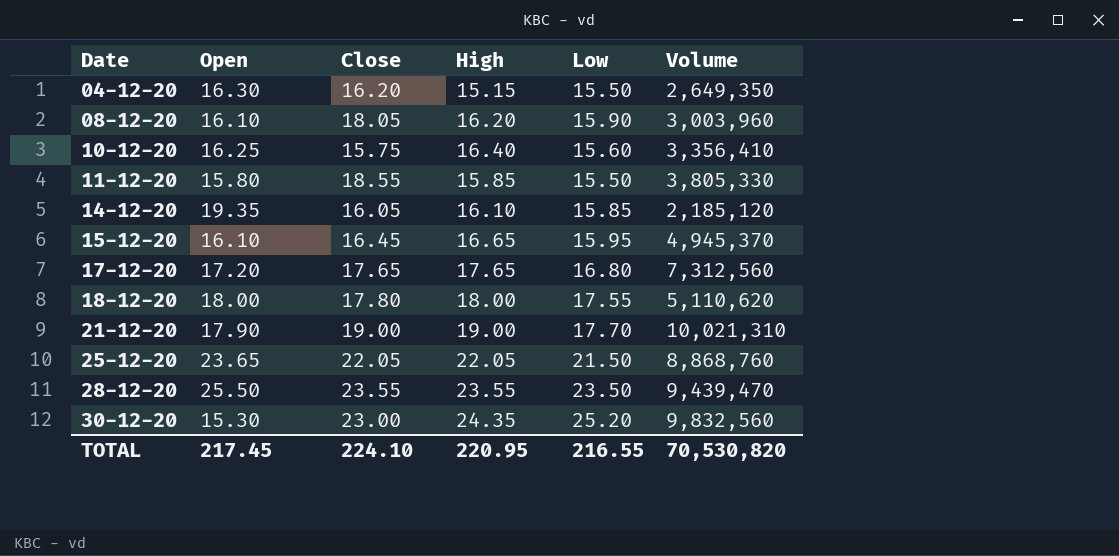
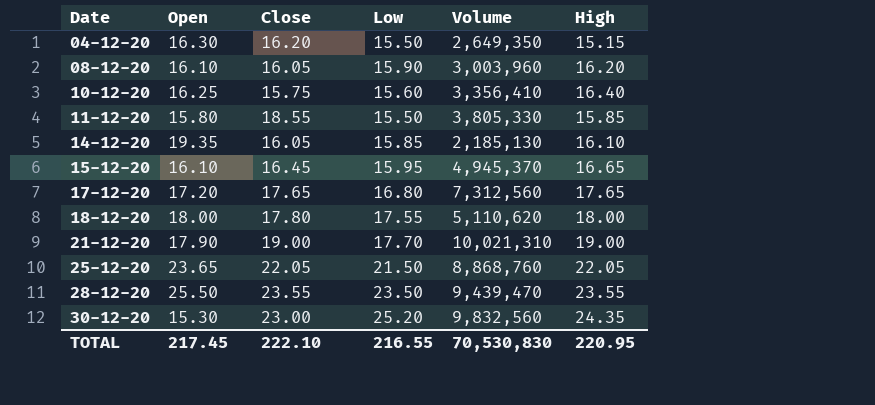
column High | position: 4 -> 6
08-12-20 | Close: 18.05 -> 16.05
14-12-20 | Volume: 2,185,120 -> 2,185,130
TOTAL | Close: 224.10 -> 222.10
TOTAL | Volume: 70,530,820 -> 70,530,830

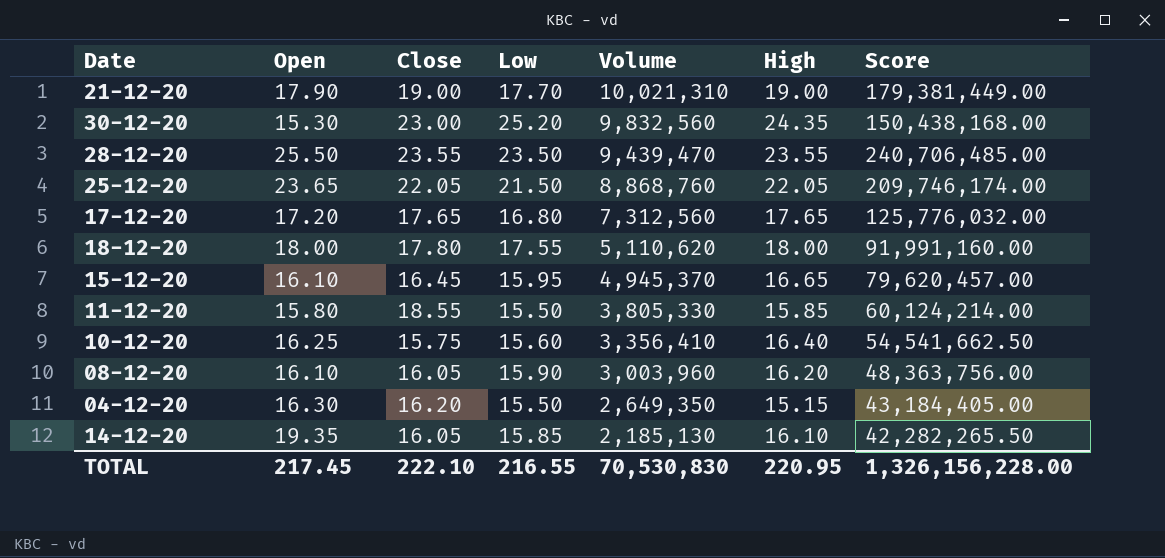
row order: Date ascending -> Volume descending
column Score | formula: none -> [Open] * [Volume]

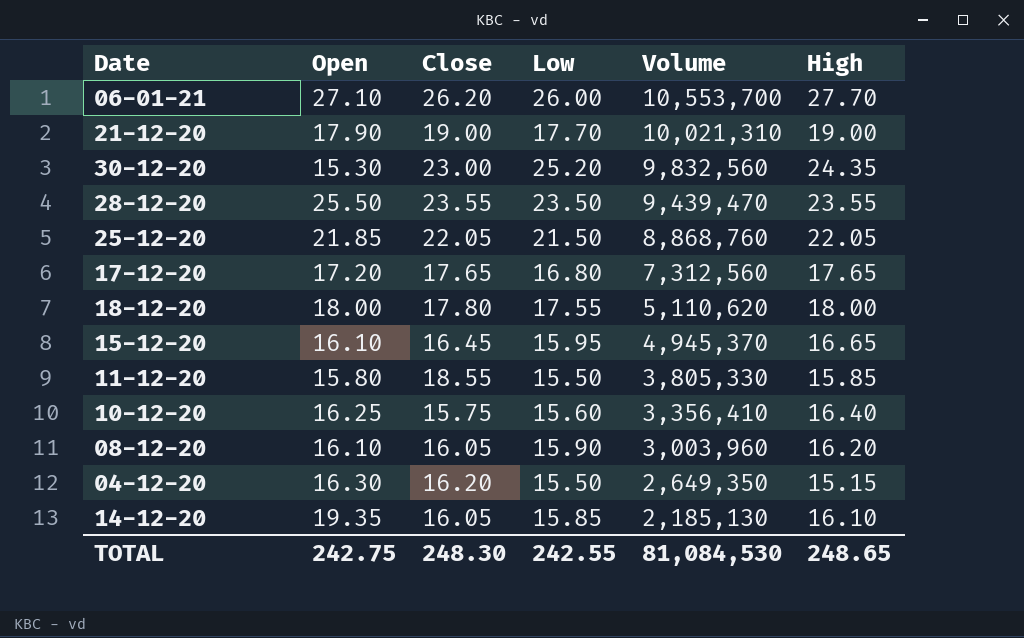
column Score | formula: [Open] * [Volume] -> none
row 06-01-21: none -> 27.10 | 26.20 | 26.00 | 10,553,700 | 27.70
25-12-20 | Open: 23.65 -> 21.85
TOTAL | Open: 217.45 -> 242.75
TOTAL | Close: 222.10 -> 248.30
TOTAL | Low: 216.55 -> 242.55
TOTAL | Volume: 70,530,830 -> 81,084,530
TOTAL | High: 220.95 -> 248.65

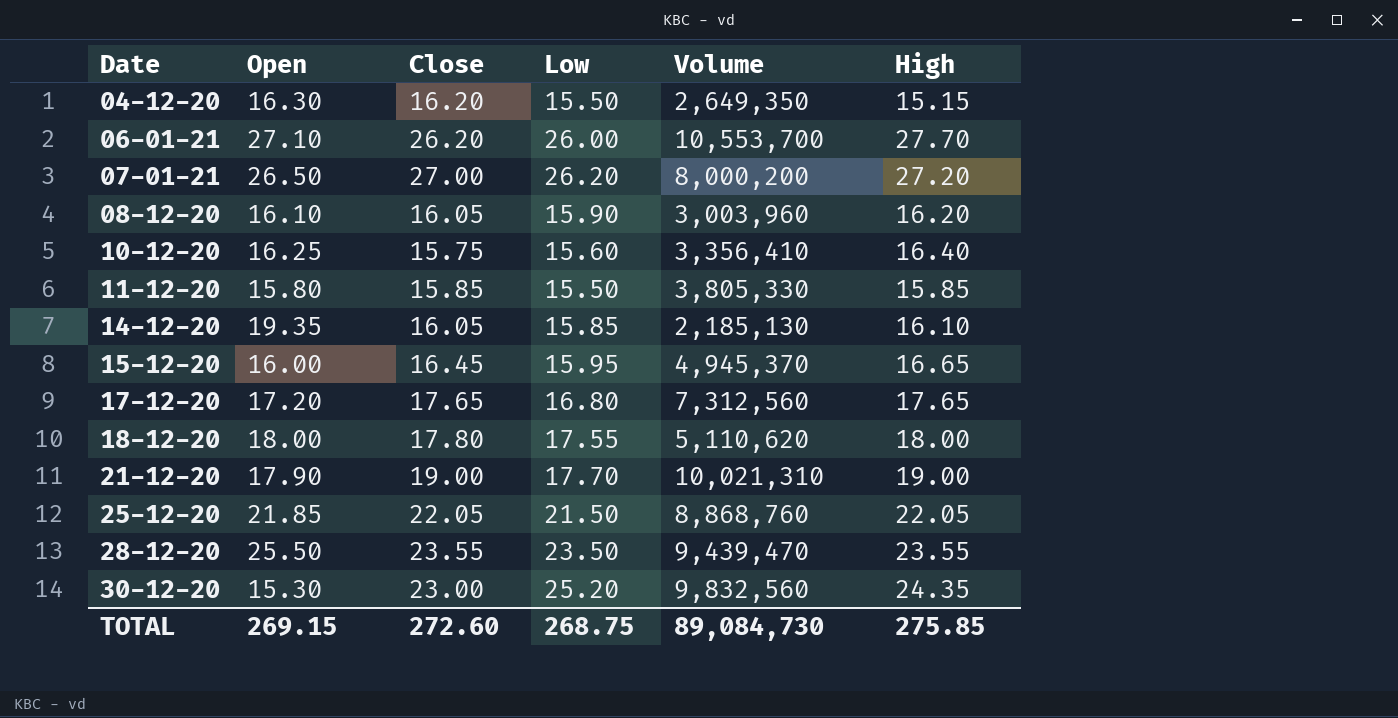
row order: Volume descending -> Date ascending
row 07-01-21: none -> 26.50 | 27.00 | 26.20 | 8,000,200 | 27.20
11-12-20 | Close: 18.55 -> 15.85
15-12-20 | Open: 16.10 -> 16.00
TOTAL | Open: 242.75 -> 269.15
TOTAL | Close: 248.30 -> 272.60
TOTAL | Low: 242.55 -> 268.75
TOTAL | Volume: 81,084,530 -> 89,084,730
TOTAL | High: 248.65 -> 275.85

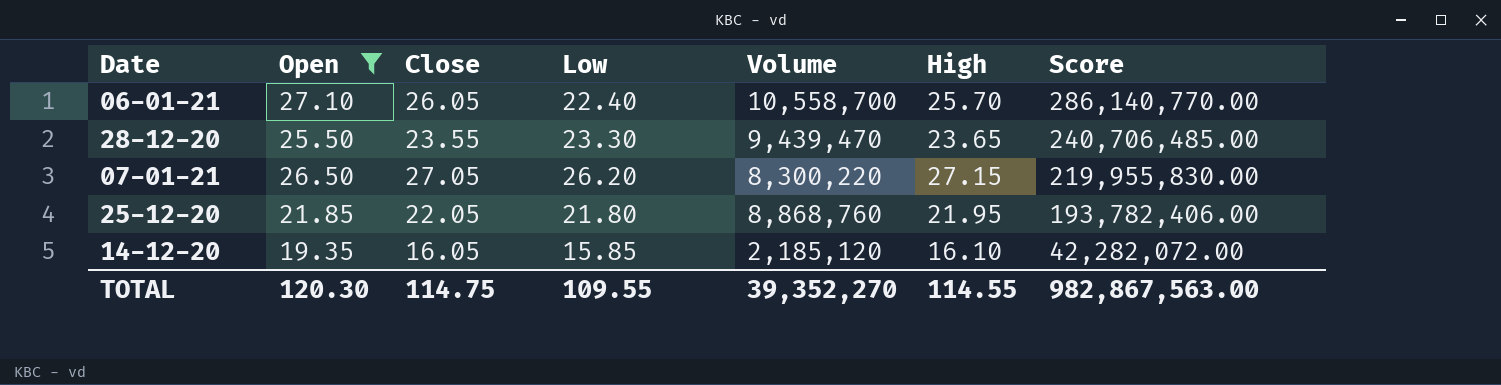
filter: none -> Open >= 19.35
row order: Date ascending -> Score descending
column Score | formula: none -> [Open] * [Volume]
06-01-21 | Close: 26.20 -> 26.05
06-01-21 | Low: 26.00 -> 22.40
06-01-21 | Volume: 10,553,700 -> 10,558,700
06-01-21 | High: 27.70 -> 25.70
28-12-20 | Low: 23.50 -> 23.30
28-12-20 | High: 23.55 -> 23.65
07-01-21 | Close: 27.00 -> 27.05
07-01-21 | Volume: 8,000,200 -> 8,300,220
07-01-21 | High: 27.20 -> 27.15
25-12-20 | Low: 21.50 -> 21.80
25-12-20 | High: 22.05 -> 21.95
14-12-20 | Volume: 2,185,130 -> 2,185,120
TOTAL | Open: 269.15 -> 120.30
TOTAL | Close: 272.60 -> 114.75
TOTAL | Low: 268.75 -> 109.55
TOTAL | Volume: 89,084,730 -> 39,352,270
TOTAL | High: 275.85 -> 114.55

